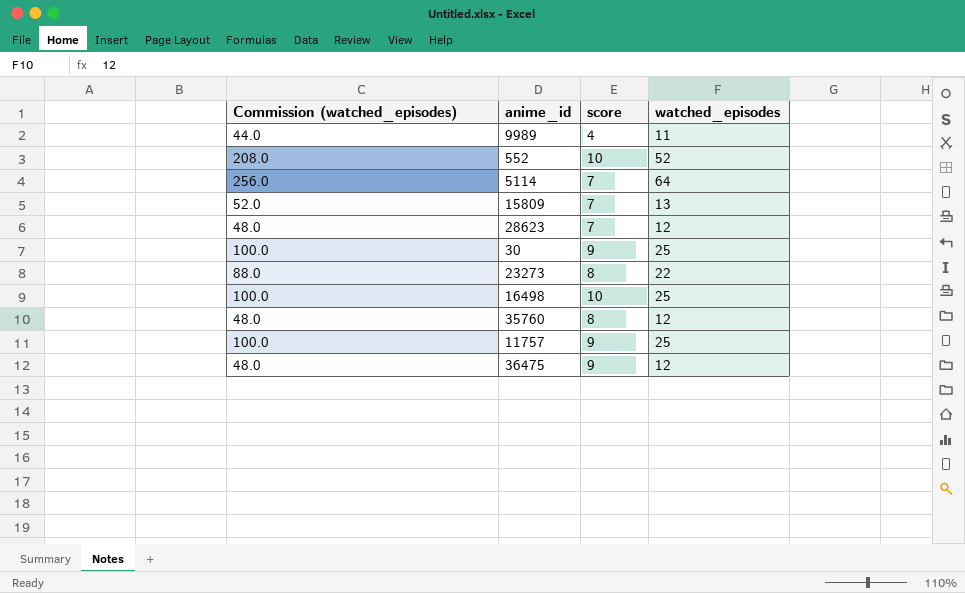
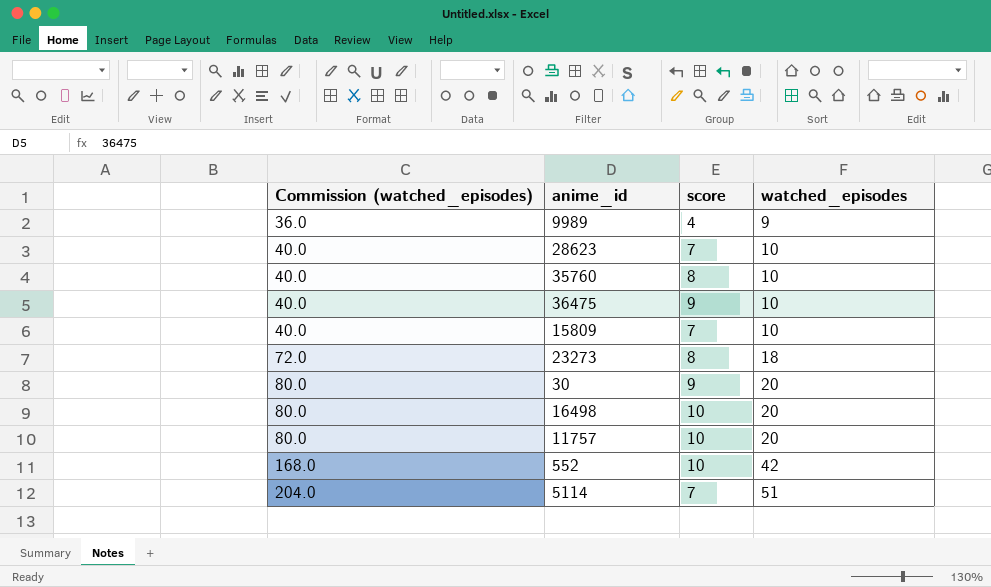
row order: none -> Commission (watched_episodes) ascending
9989 | Commission (watched_episodes): 44.0 -> 36.0
9989 | watched_episodes: 11 -> 9
28623 | Commission (watched_episodes): 48.0 -> 40.0
28623 | watched_episodes: 12 -> 10
35760 | Commission (watched_episodes): 48.0 -> 40.0
35760 | watched_episodes: 12 -> 10
36475 | Commission (watched_episodes): 48.0 -> 40.0
36475 | watched_episodes: 12 -> 10
15809 | Commission (watched_episodes): 52.0 -> 40.0
15809 | watched_episodes: 13 -> 10
23273 | Commission (watched_episodes): 88.0 -> 72.0
23273 | watched_episodes: 22 -> 18
30 | Commission (watched_episodes): 100.0 -> 80.0
30 | watched_episodes: 25 -> 20
16498 | Commission (watched_episodes): 100.0 -> 80.0
16498 | watched_episodes: 25 -> 20
11757 | Commission (watched_episodes): 100.0 -> 80.0
11757 | score: 9 -> 10
11757 | watched_episodes: 25 -> 20
552 | Commission (watched_episodes): 208.0 -> 168.0
552 | watched_episodes: 52 -> 42
5114 | Commission (watched_episodes): 256.0 -> 204.0
5114 | watched_episodes: 64 -> 51

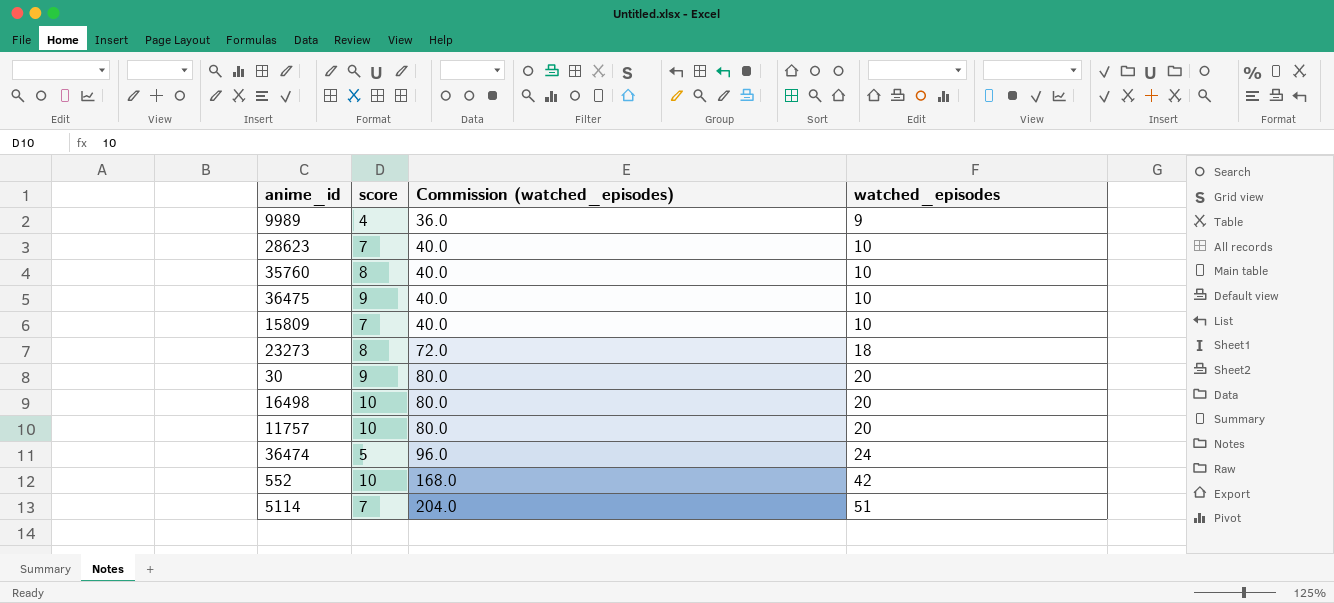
column Commission (watched_episodes) | position: 1 -> 3
row 36474: none -> 5 | 96.0 | 24

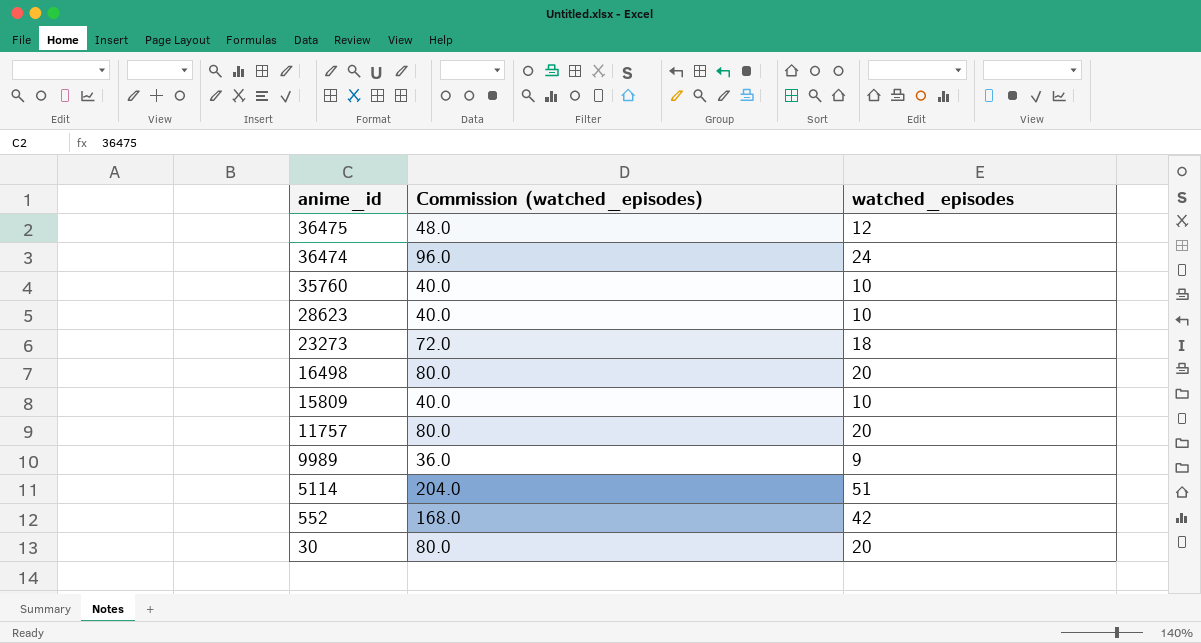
row order: Commission (watched_episodes) ascending -> anime_id descending
column score | position: 2 -> none
36475 | Commission (watched_episodes): 40.0 -> 48.0
36475 | watched_episodes: 10 -> 12

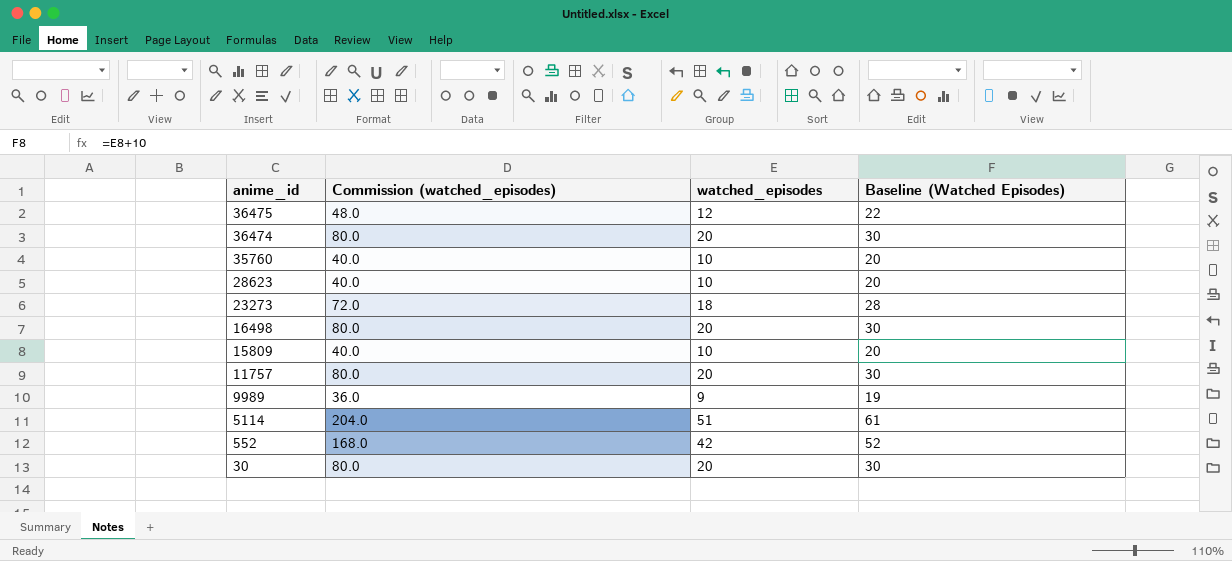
column Baseline (Watched Episodes) | formula: none -> [watched_episodes] + 10
36474 | Commission (watched_episodes): 96.0 -> 80.0
36474 | watched_episodes: 24 -> 20

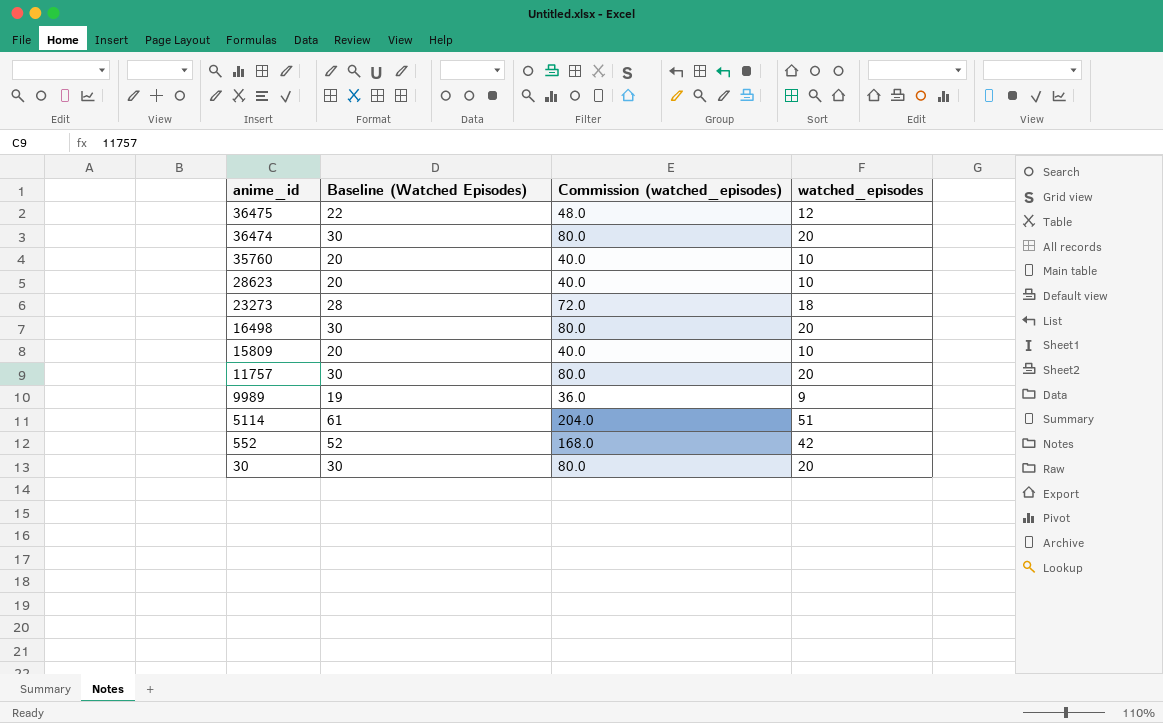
column Baseline (Watched Episodes) | position: 4 -> 2

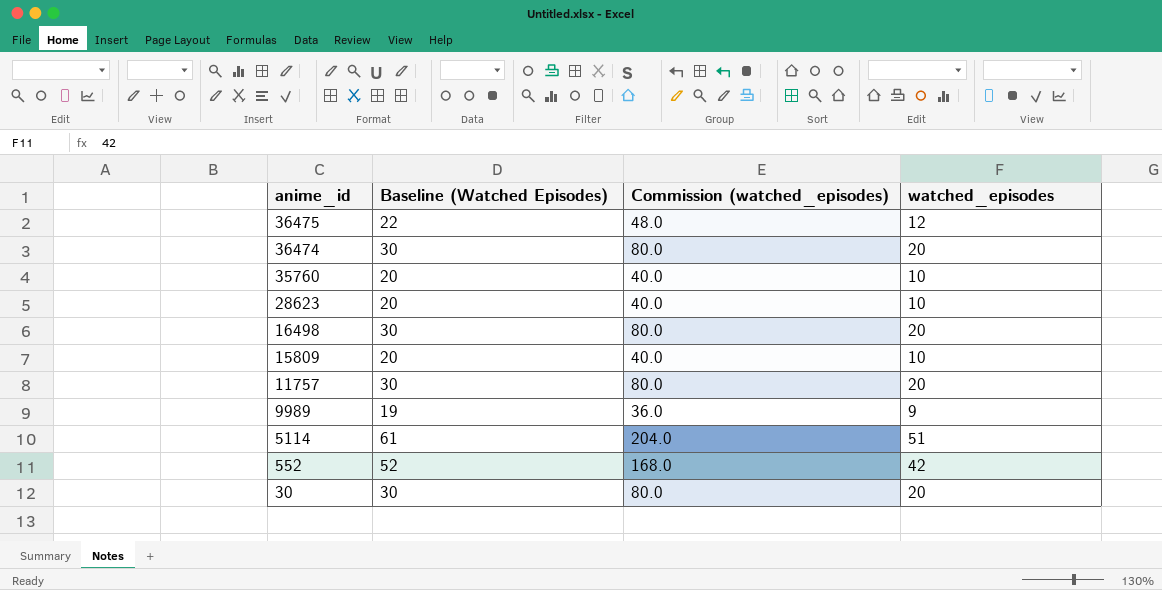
row 23273: 28 | 72.0 | 18 -> none

